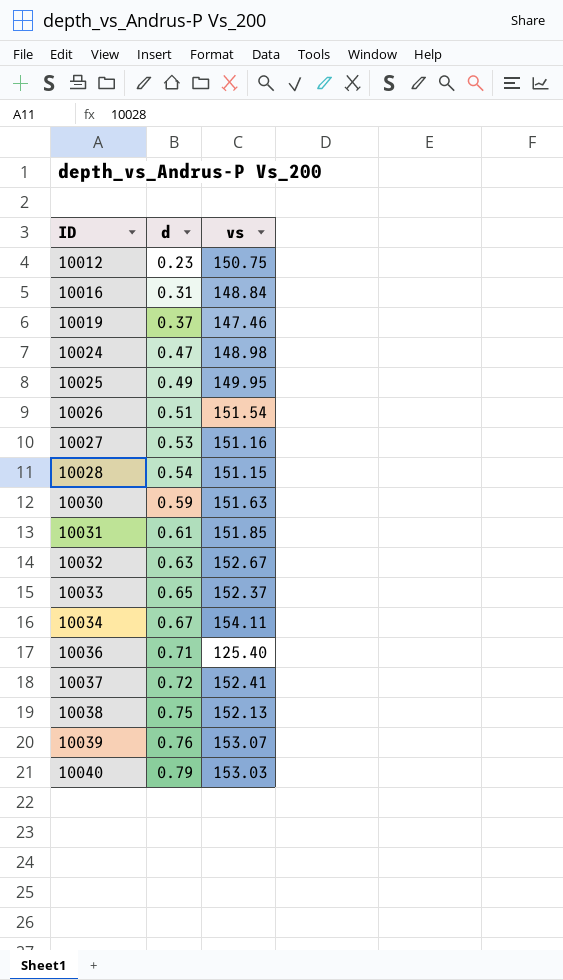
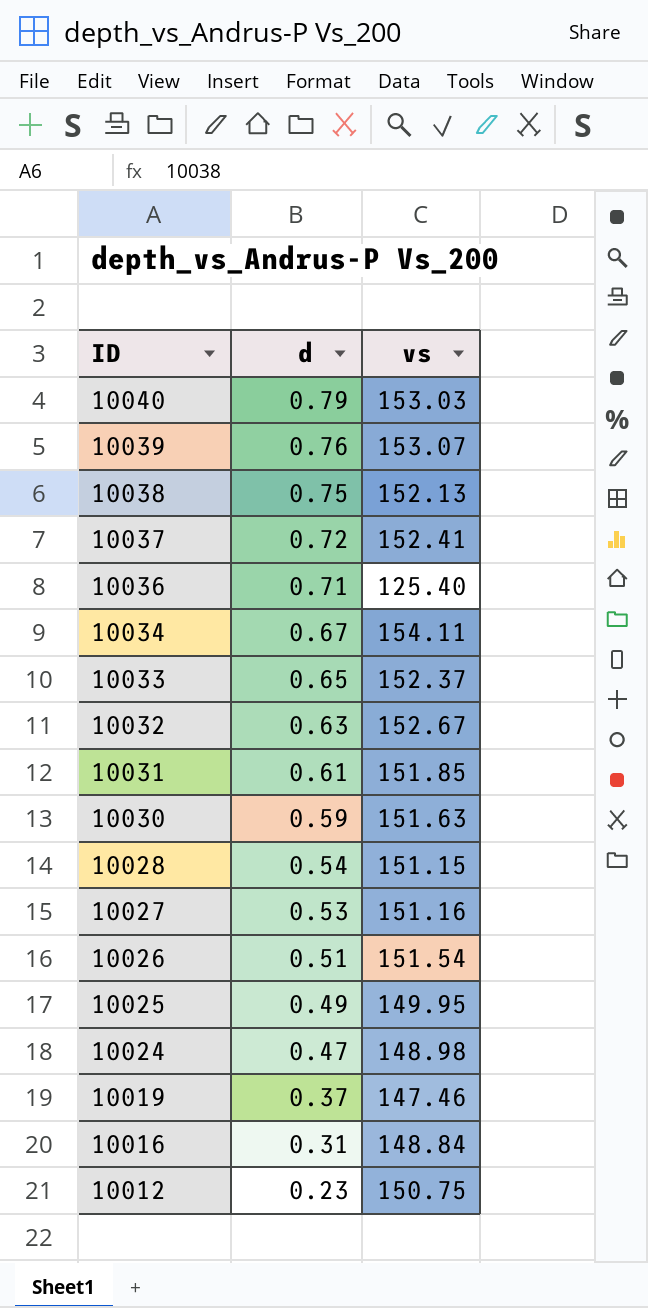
row order: ID ascending -> ID descending

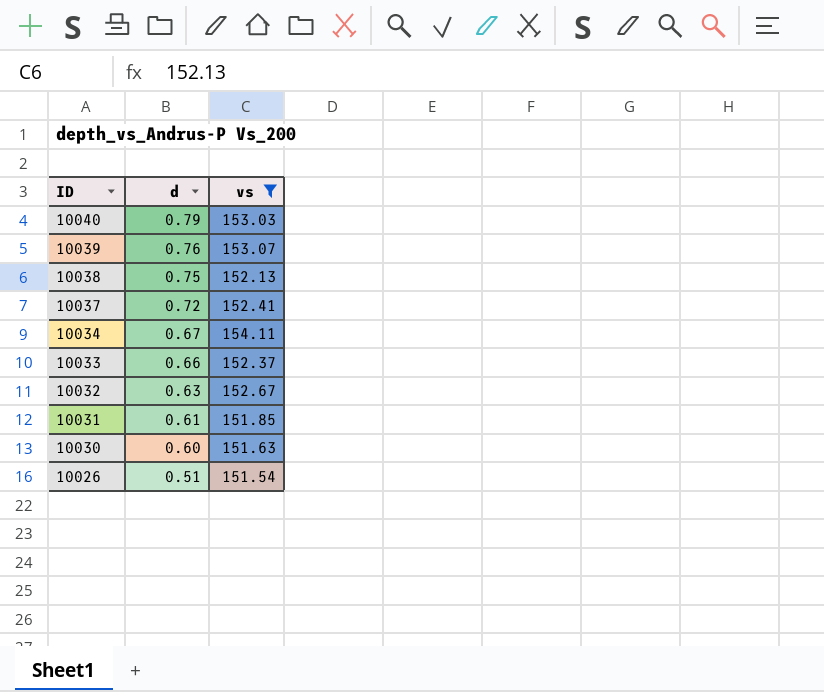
filter: none -> vs >= 151.54
10033 | d: 0.65 -> 0.66
10030 | d: 0.59 -> 0.60

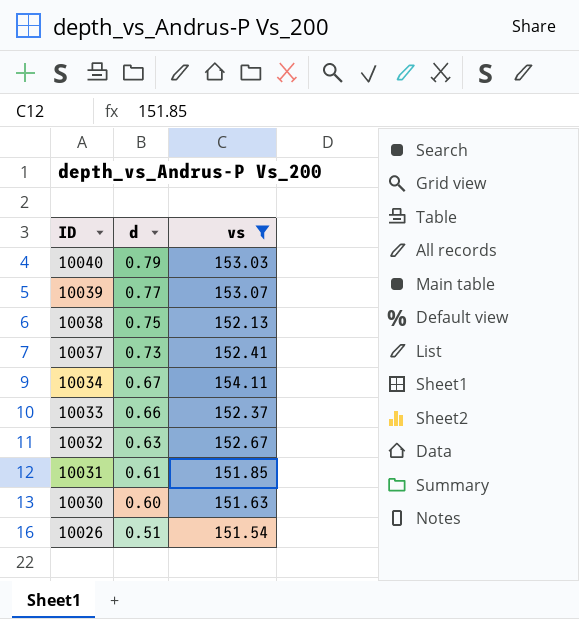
10039 | d: 0.76 -> 0.77
10037 | d: 0.72 -> 0.73

